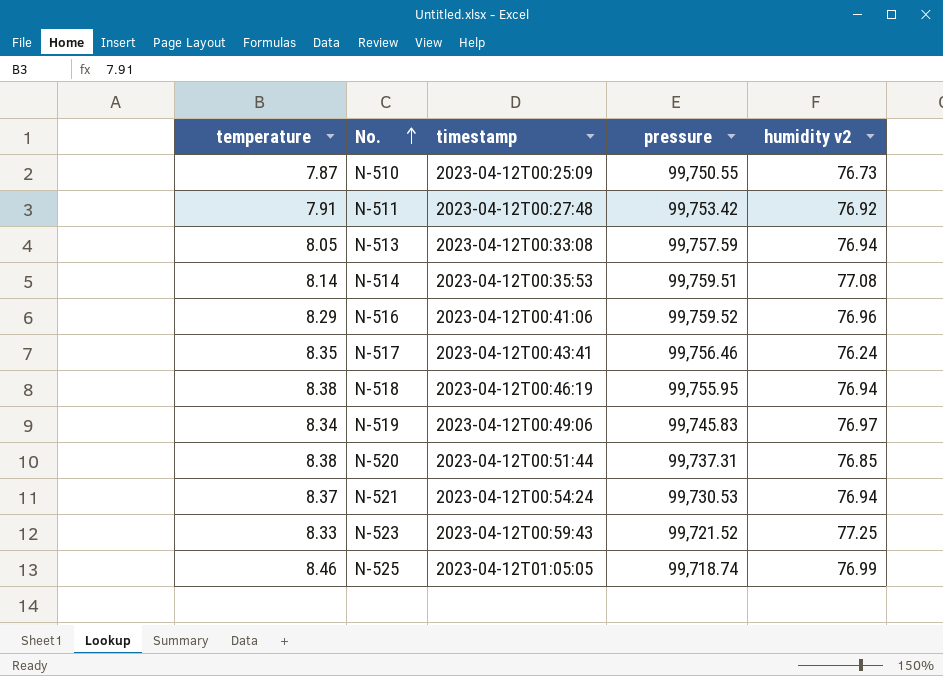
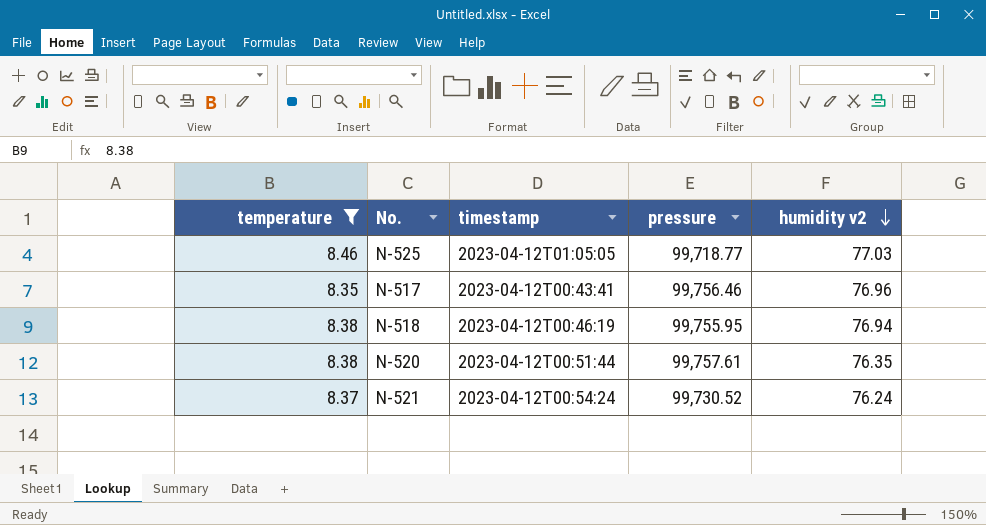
filter: none -> temperature >= 8.35
row order: No. ascending -> humidity v2 descending
N-525 | pressure: 99,718.74 -> 99,718.77
N-525 | humidity v2: 76.99 -> 77.03
N-517 | humidity v2: 76.24 -> 76.96
N-520 | pressure: 99,737.31 -> 99,757.61
N-520 | humidity v2: 76.85 -> 76.35
N-521 | pressure: 99,730.53 -> 99,730.52
N-521 | humidity v2: 76.94 -> 76.24

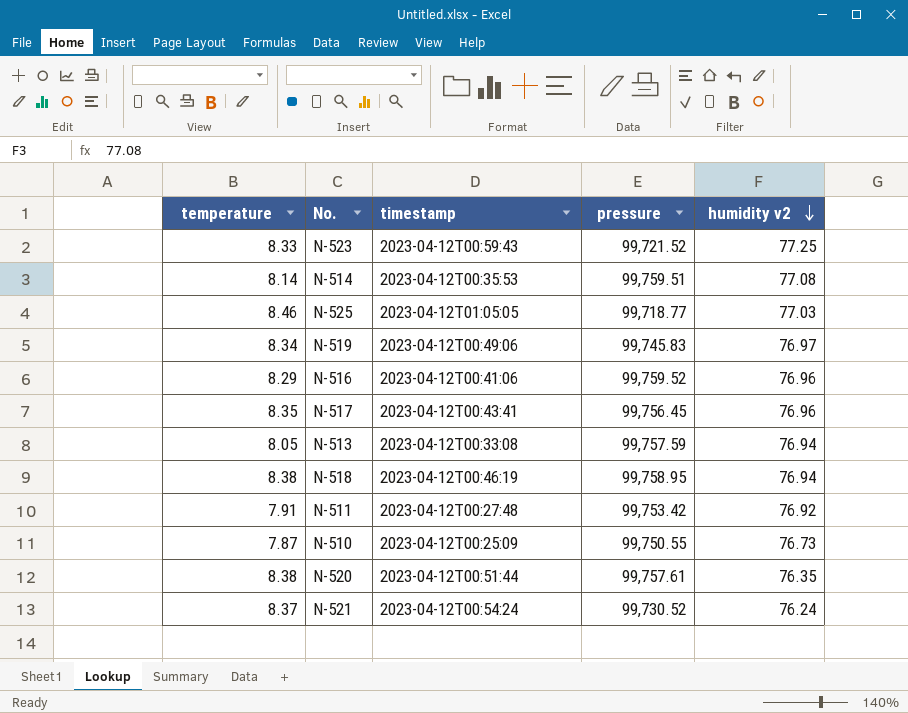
filter: temperature >= 8.35 -> none
N-517 | pressure: 99,756.46 -> 99,756.45
N-518 | pressure: 99,755.95 -> 99,758.95

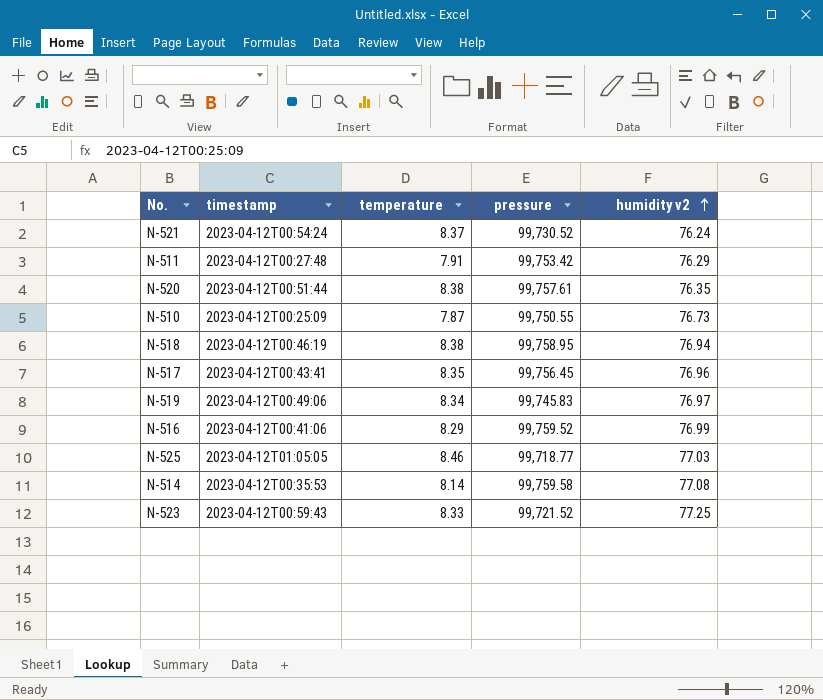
row order: humidity v2 descending -> humidity v2 ascending
column temperature | position: 1 -> 3
row N-513: 8.05 | 2023-04-12T00:33:08 | 99,757.59 | 76.94 -> none
N-511 | humidity v2: 76.92 -> 76.29
N-516 | humidity v2: 76.96 -> 76.99
N-514 | pressure: 99,759.51 -> 99,759.58

